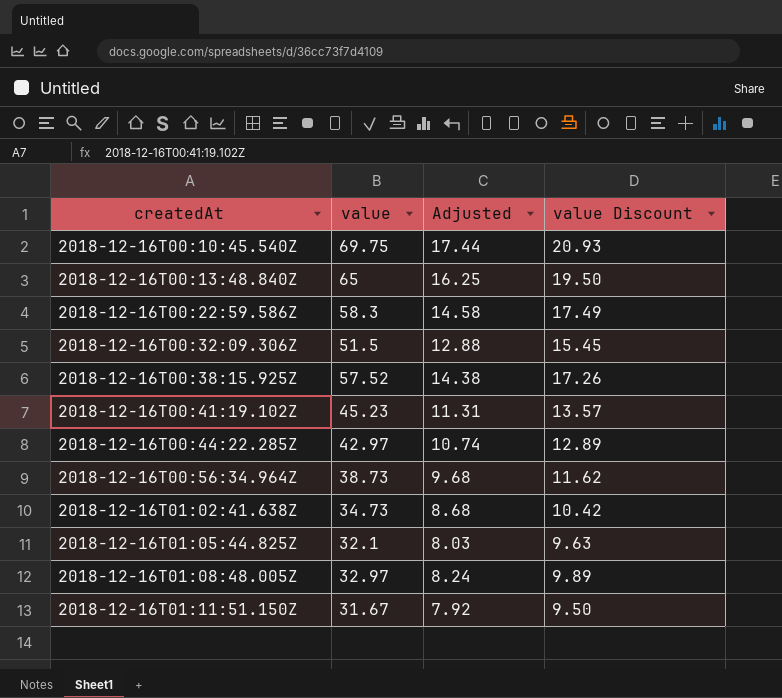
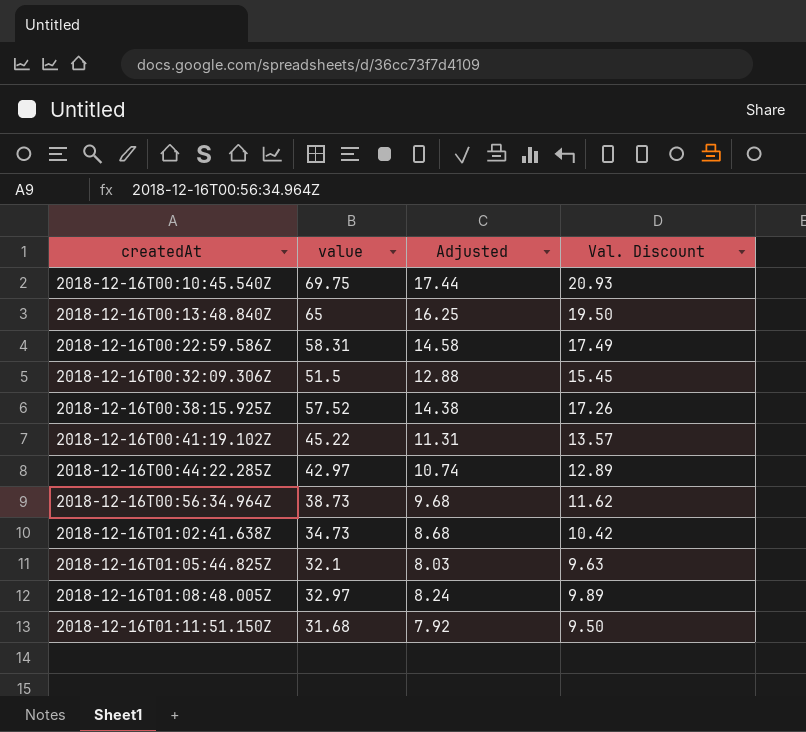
column name: value Discount -> Val. Discount
2018-12-16T00:22:59.586Z | value: 58.3 -> 58.31
2018-12-16T00:41:19.102Z | value: 45.23 -> 45.22
2018-12-16T01:11:51.150Z | value: 31.67 -> 31.68

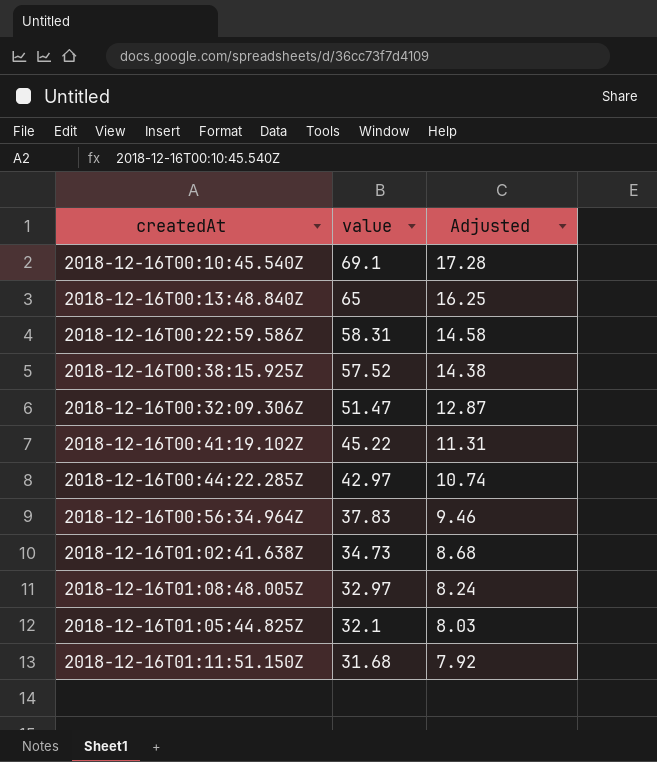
row order: createdAt ascending -> value descending
column Val. Discount | formula: [value] * 0.3 -> none
2018-12-16T00:10:45.540Z | value: 69.75 -> 69.1
2018-12-16T00:10:45.540Z | Adjusted: 17.44 -> 17.28
2018-12-16T00:32:09.306Z | value: 51.5 -> 51.47
2018-12-16T00:32:09.306Z | Adjusted: 12.88 -> 12.87
2018-12-16T00:56:34.964Z | value: 38.73 -> 37.83
2018-12-16T00:56:34.964Z | Adjusted: 9.68 -> 9.46

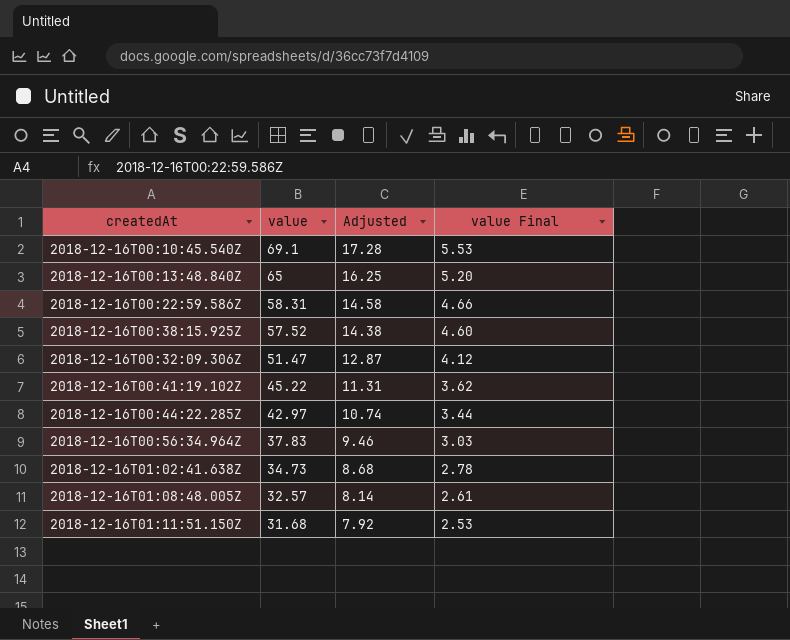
column value Final | formula: none -> [value] * 0.08
row 2018-12-16T01:05:44.825Z: 32.1 | 8.03 -> none
2018-12-16T01:08:48.005Z | value: 32.97 -> 32.57
2018-12-16T01:08:48.005Z | Adjusted: 8.24 -> 8.14

